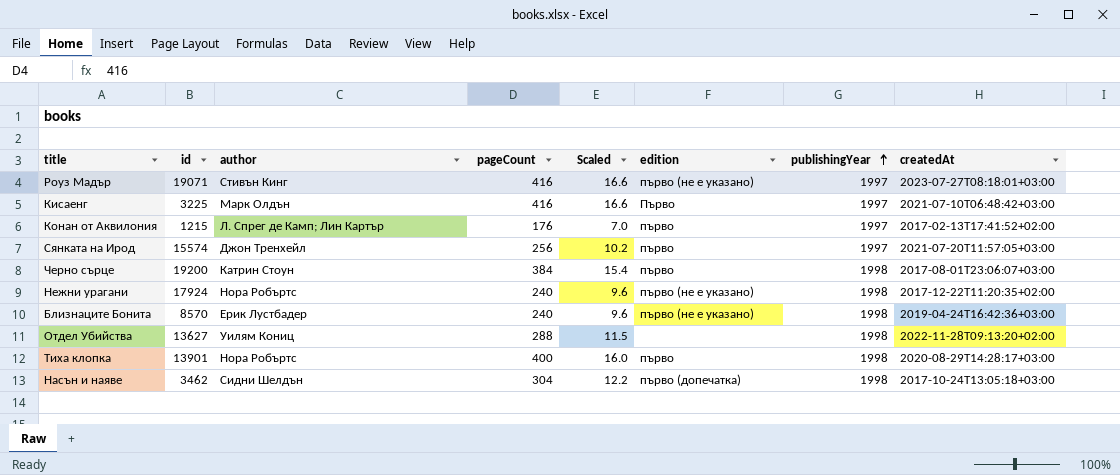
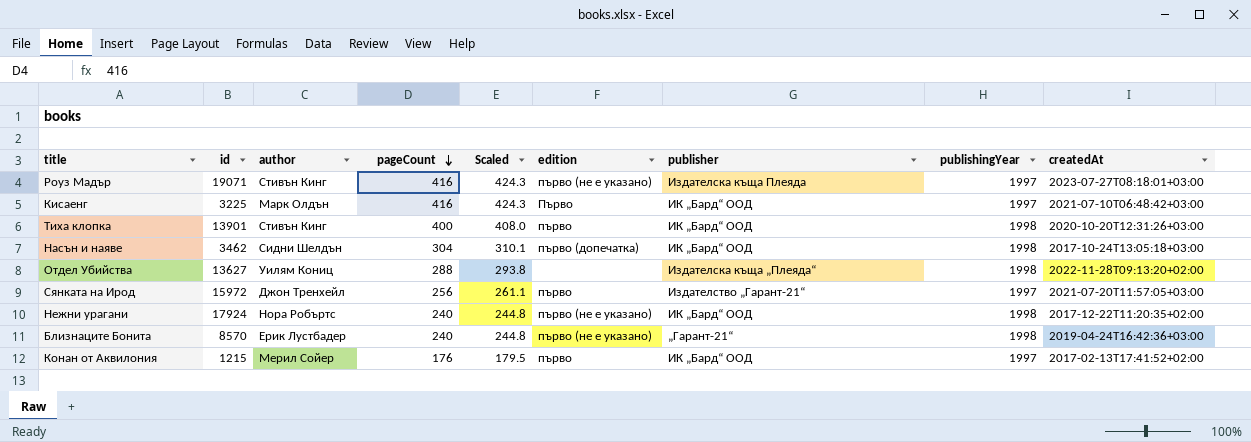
row order: publishingYear ascending -> pageCount descending
column Scaled | formula: [pageCount] * 0.04 -> [pageCount] * 1.02
column publisher | position: none -> 7
row Черно сърце: 19200 | Катрин Стоун | 384 | 15.4 | първо | 1998 | 2017-08-01T23:06:07+03:00 -> none
Тиха клопка | author: Нора Робъртс -> Стивън Кинг
Тиха клопка | createdAt: 2020-08-29T14:28:17+03:00 -> 2020-10-20T12:31:26+03:00
Сянката на Ирод | id: 15574 -> 15972
Конан от Аквилония | author: Л. Спрег де Камп; Лин Картър -> Мерил Сойер

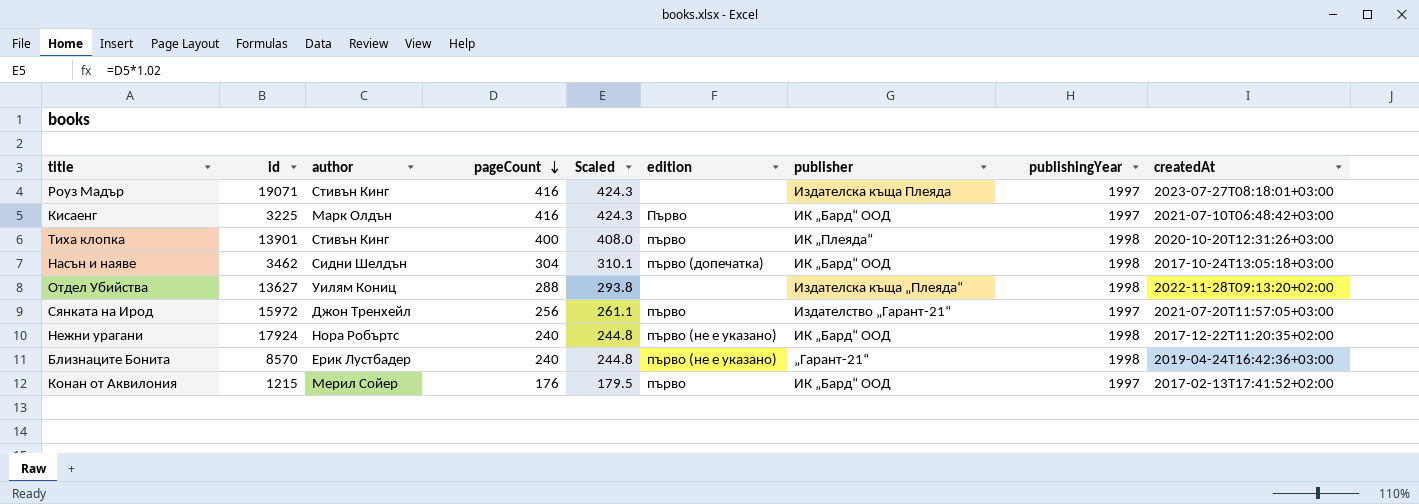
Роуз Мадър | edition: първо (не е указано) -> none
Тиха клопка | publisher: ИК „Бард“ ООД -> ИК „Плеяда“

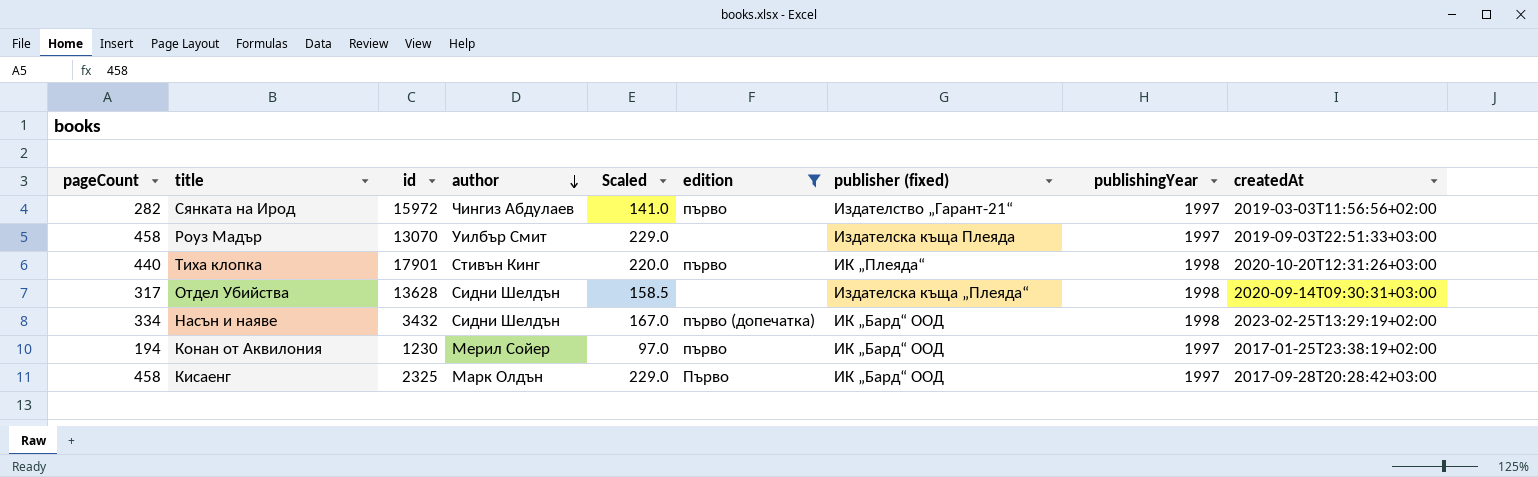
filter: none -> edition != първо (не е указано)
row order: pageCount descending -> author descending
column pageCount | position: 4 -> 1
column Scaled | formula: [pageCount] * 1.02 -> [pageCount] * 0.5
column name: publisher -> publisher (fixed)
Сянката на Ирод | pageCount: 256 -> 282
Сянката на Ирод | author: Джон Тренхейл -> Чингиз Абдулаев
Сянката на Ирод | createdAt: 2021-07-20T11:57:05+03:00 -> 2019-03-03T11:56:56+02:00
Роуз Мадър | pageCount: 416 -> 458
Роуз Мадър | id: 19071 -> 13070
Роуз Мадър | author: Стивън Кинг -> Уилбър Смит
Роуз Мадър | createdAt: 2023-07-27T08:18:01+03:00 -> 2019-09-03T22:51:33+03:00
Тиха клопка | pageCount: 400 -> 440
Тиха клопка | id: 13901 -> 17901
Отдел Убийства | pageCount: 288 -> 317
Отдел Убийства | id: 13627 -> 13628
Отдел Убийства | author: Уилям Кониц -> Сидни Шелдън
Отдел Убийства | createdAt: 2022-11-28T09:13:20+02:00 -> 2020-09-14T09:30:31+03:00
Насън и наяве | pageCount: 304 -> 334
Насън и наяве | id: 3462 -> 3432
Насън и наяве | createdAt: 2017-10-24T13:05:18+03:00 -> 2023-02-25T13:29:19+02:00
Конан от Аквилония | pageCount: 176 -> 194
Конан от Аквилония | id: 1215 -> 1230
Конан от Аквилония | createdAt: 2017-02-13T17:41:52+02:00 -> 2017-01-25T23:38:19+02:00
Кисаенг | pageCount: 416 -> 458
Кисаенг | id: 3225 -> 2325
Кисаенг | createdAt: 2021-07-10T06:48:42+03:00 -> 2017-09-28T20:28:42+03:00

